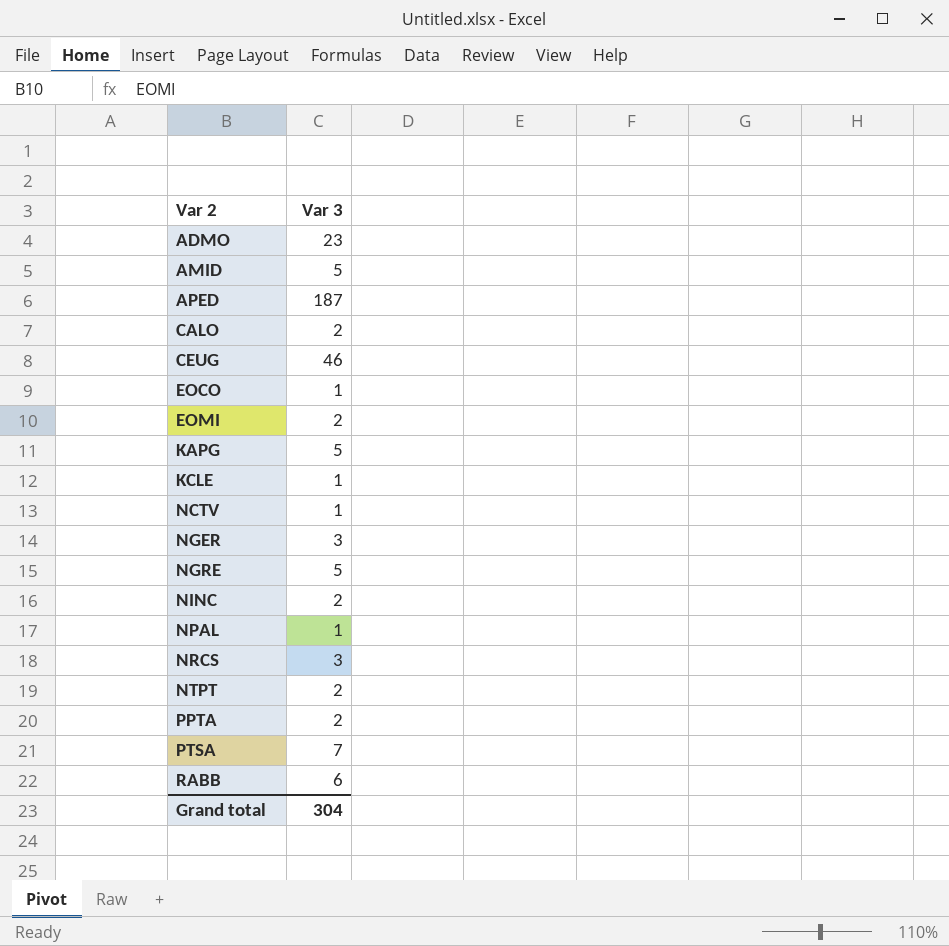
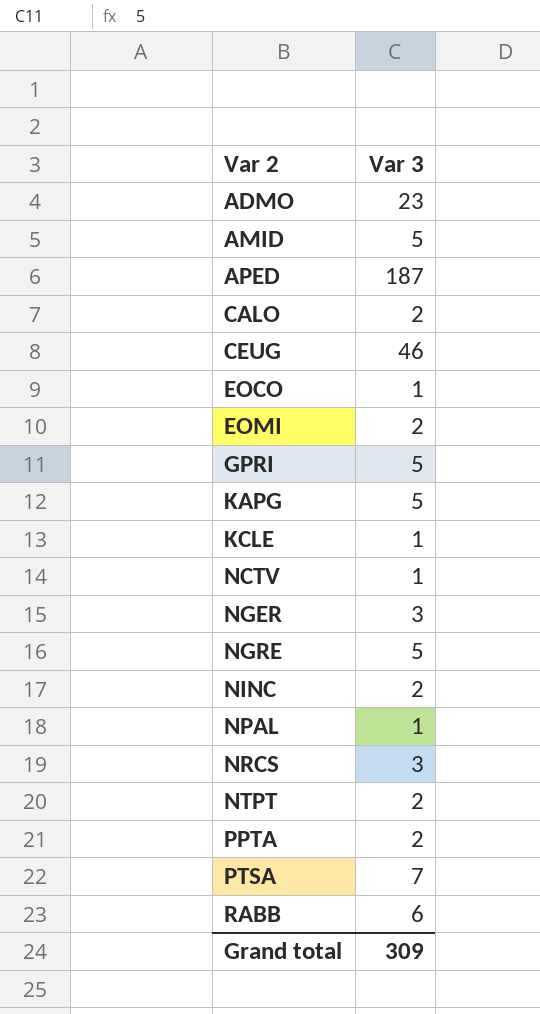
row GPRI: none -> 5
Grand total | Var 3: 304 -> 309

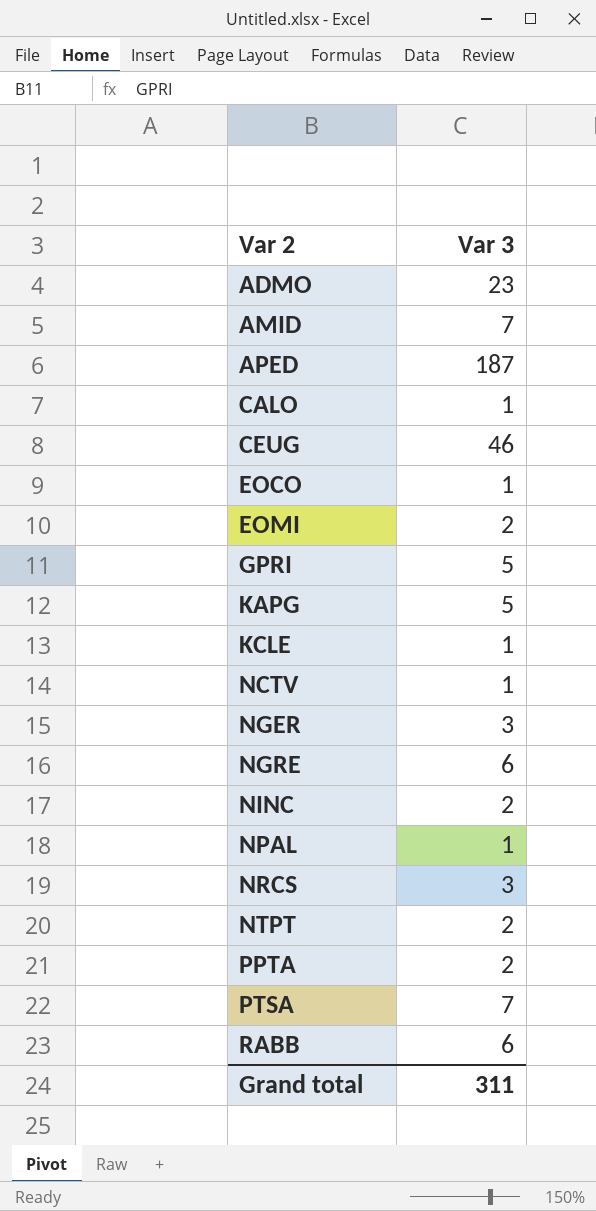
AMID | Var 3: 5 -> 7
CALO | Var 3: 2 -> 1
NGRE | Var 3: 5 -> 6
Grand total | Var 3: 309 -> 311

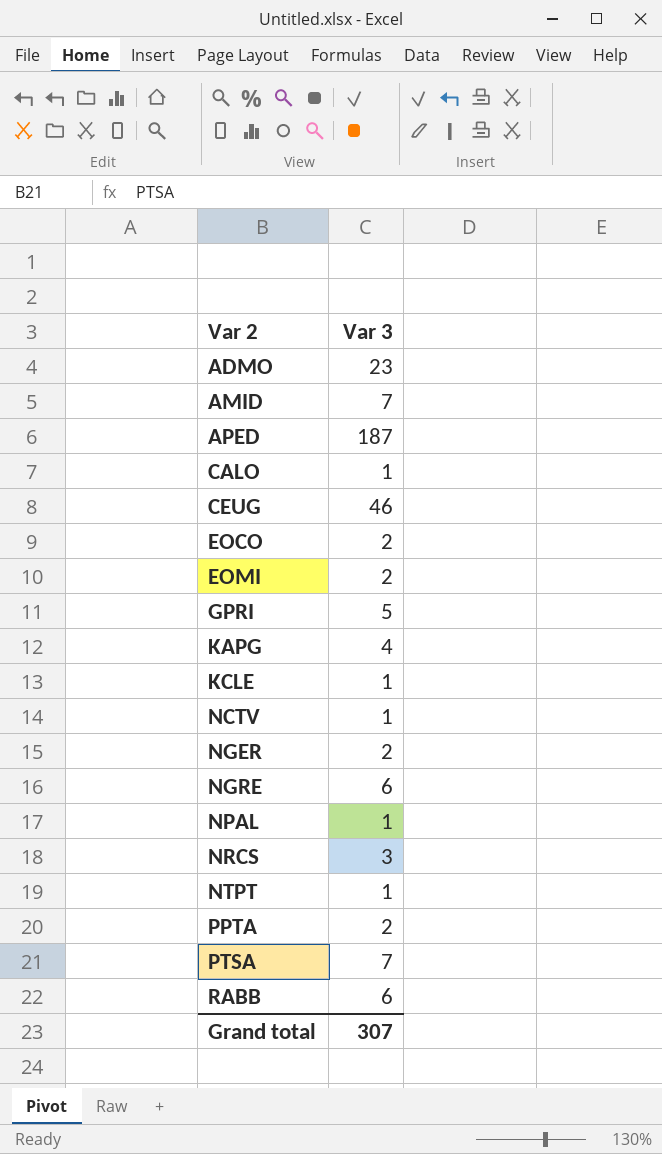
row NINC: 2 -> none
EOCO | Var 3: 1 -> 2
KAPG | Var 3: 5 -> 4
NGER | Var 3: 3 -> 2
NTPT | Var 3: 2 -> 1
Grand total | Var 3: 311 -> 307

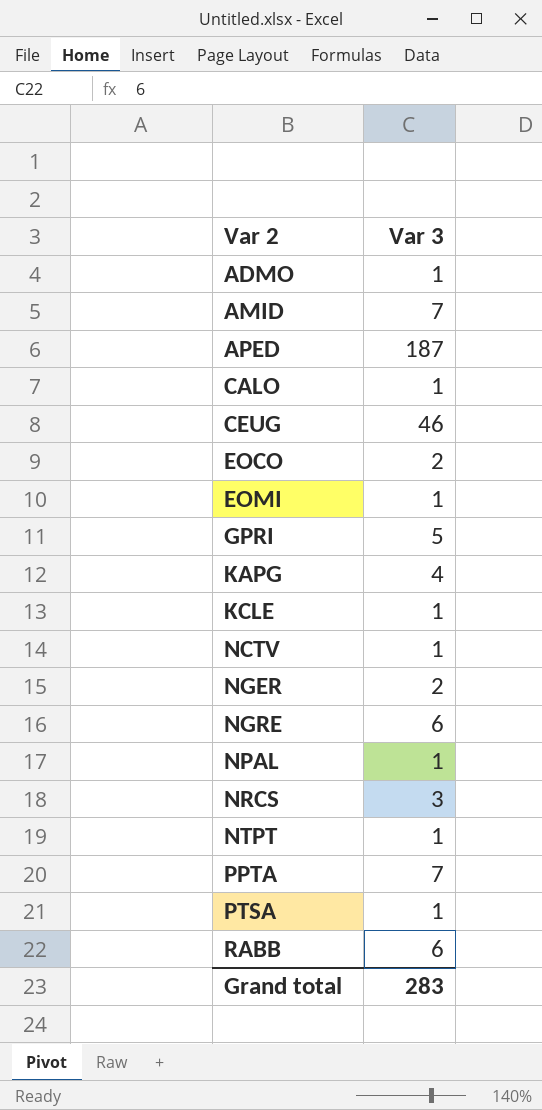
ADMO | Var 3: 23 -> 1
EOMI | Var 3: 2 -> 1
PPTA | Var 3: 2 -> 7
PTSA | Var 3: 7 -> 1
Grand total | Var 3: 307 -> 283

